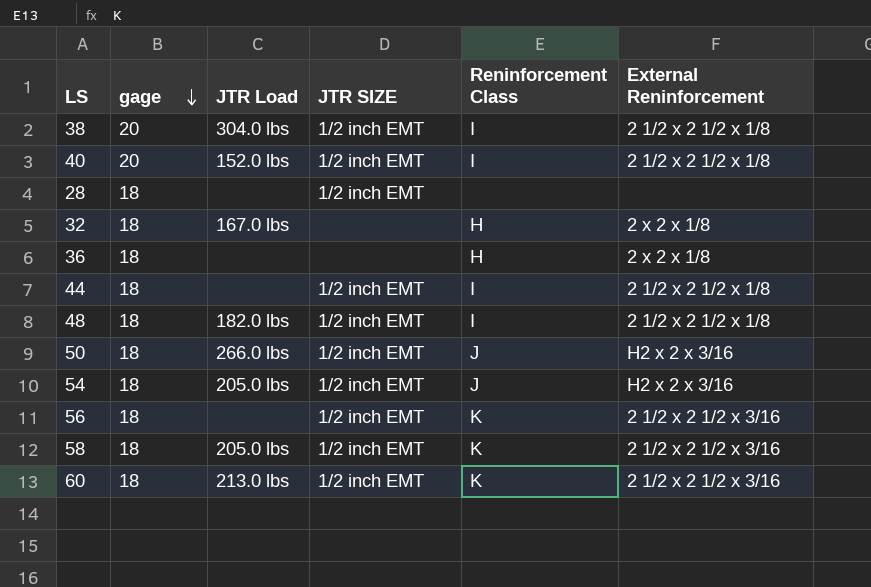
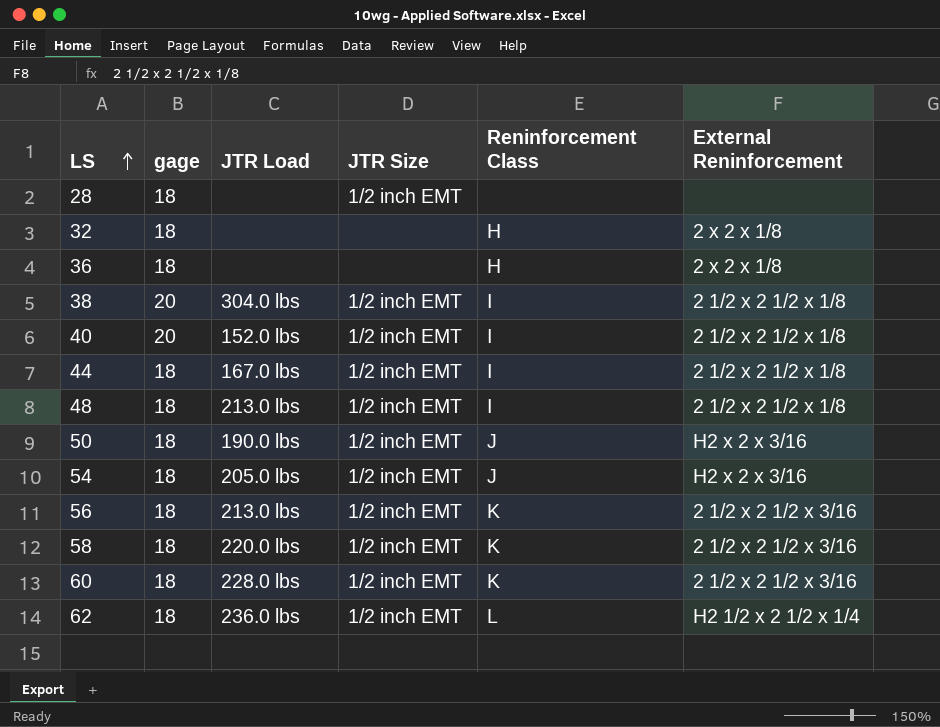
row order: gage descending -> LS ascending
column name: JTR SIZE -> JTR Size
32 | JTR Load: 167.0 lbs -> none
44 | JTR Load: none -> 167.0 lbs
48 | JTR Load: 182.0 lbs -> 213.0 lbs
50 | JTR Load: 266.0 lbs -> 190.0 lbs
56 | JTR Load: none -> 213.0 lbs
58 | JTR Load: 205.0 lbs -> 220.0 lbs
60 | JTR Load: 213.0 lbs -> 228.0 lbs
row 62: none -> 18 | 236.0 lbs | 1/2 inch EMT | L | H2 1/2 x 2 1/2 x 1/4

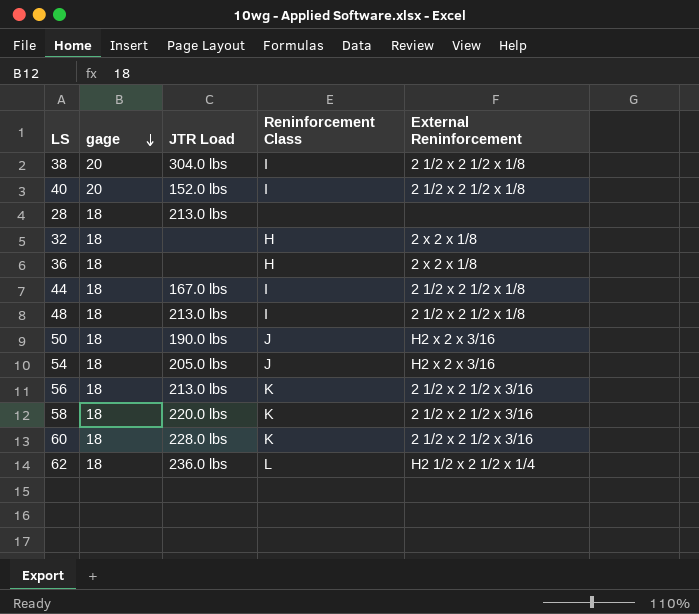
row order: LS ascending -> gage descending
column JTR Size | position: 4 -> none
28 | JTR Load: none -> 213.0 lbs

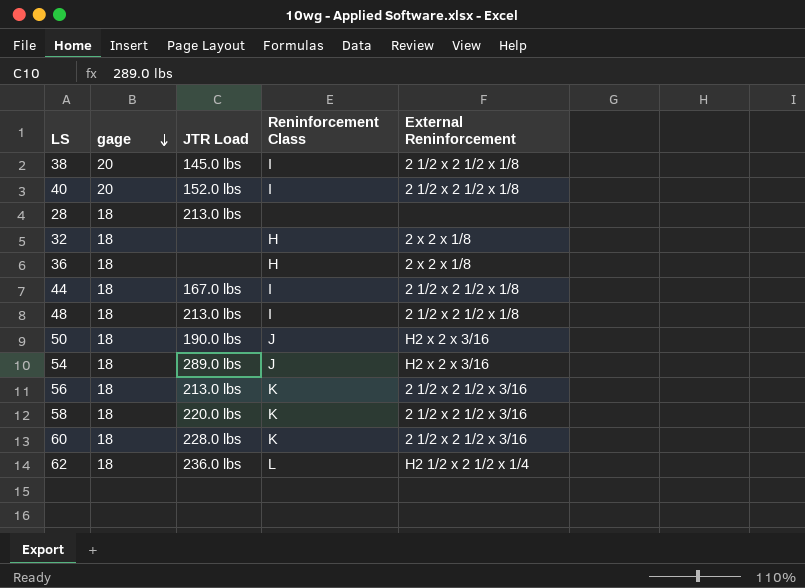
38 | JTR Load: 304.0 lbs -> 145.0 lbs
54 | JTR Load: 205.0 lbs -> 289.0 lbs

